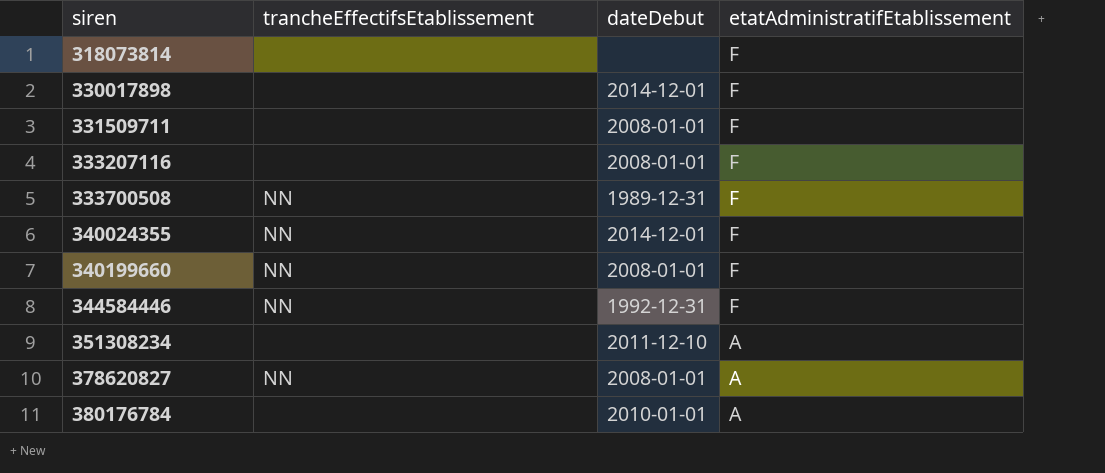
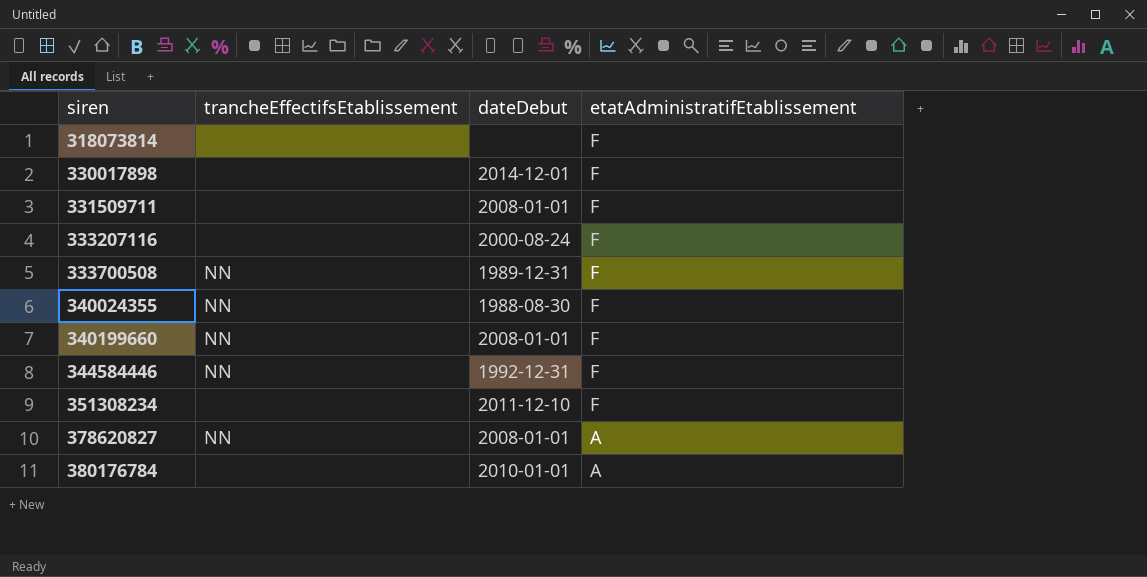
333207116 | dateDebut: 2008-01-01 -> 2000-08-24
340024355 | dateDebut: 2014-12-01 -> 1988-08-30
351308234 | etatAdministratifEtablissement: A -> F

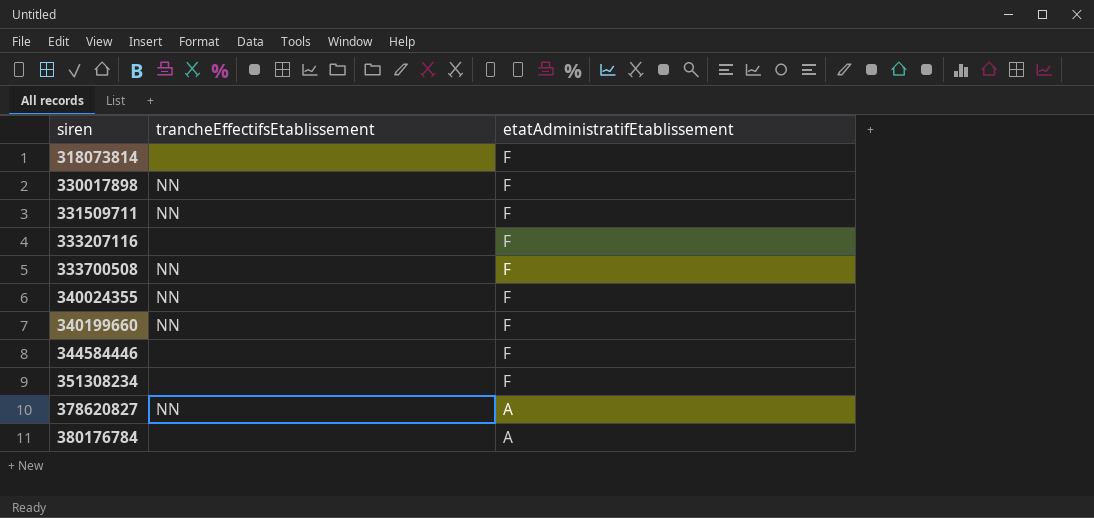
column dateDebut | position: 3 -> none
330017898 | trancheEffectifsEtablissement: none -> NN
331509711 | trancheEffectifsEtablissement: none -> NN
344584446 | trancheEffectifsEtablissement: NN -> none

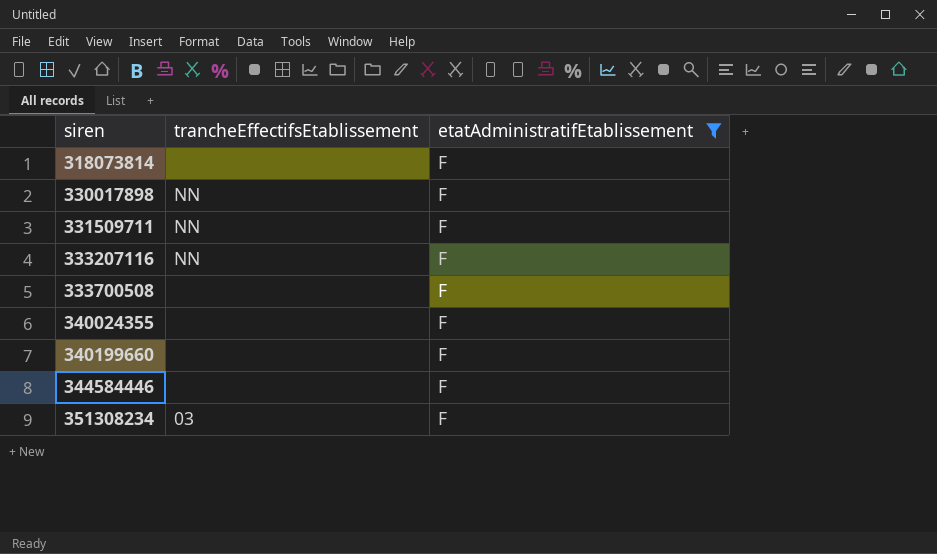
filter: none -> etatAdministratifEtablissement = F
333207116 | trancheEffectifsEtablissement: none -> NN
333700508 | trancheEffectifsEtablissement: NN -> none
340024355 | trancheEffectifsEtablissement: NN -> none
340199660 | trancheEffectifsEtablissement: NN -> none
351308234 | trancheEffectifsEtablissement: none -> 03

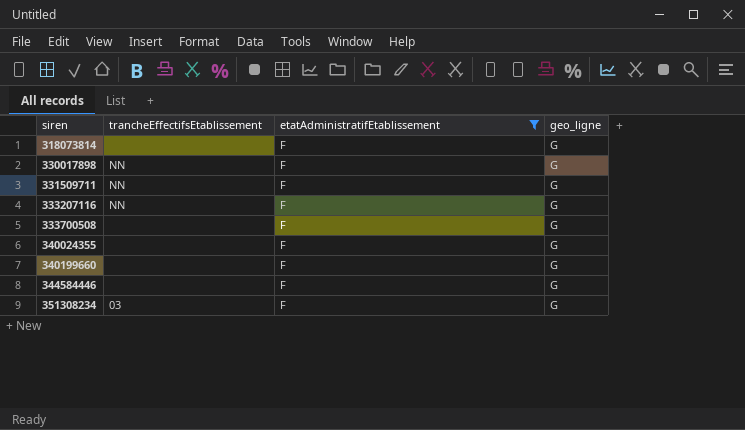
column geo_ligne | position: none -> 4

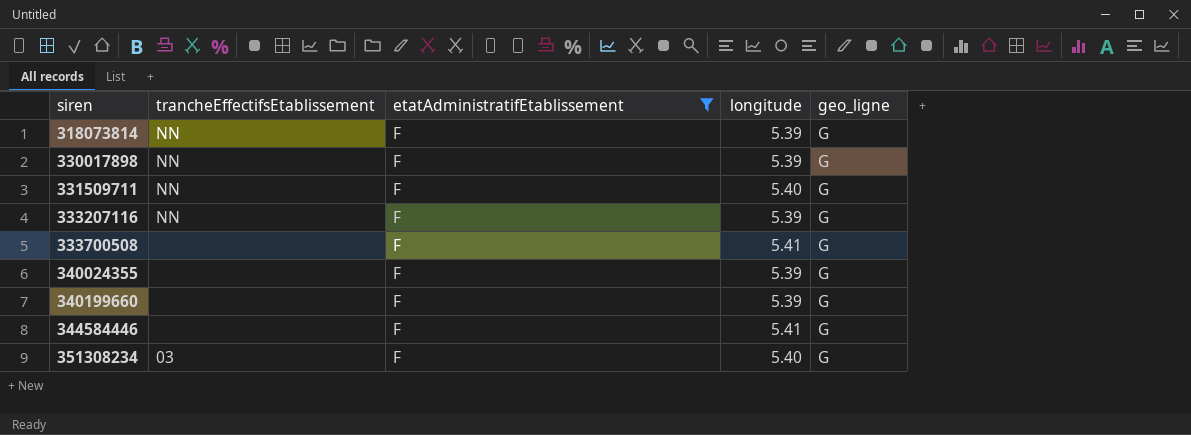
column longitude | position: none -> 4
318073814 | trancheEffectifsEtablissement: none -> NN

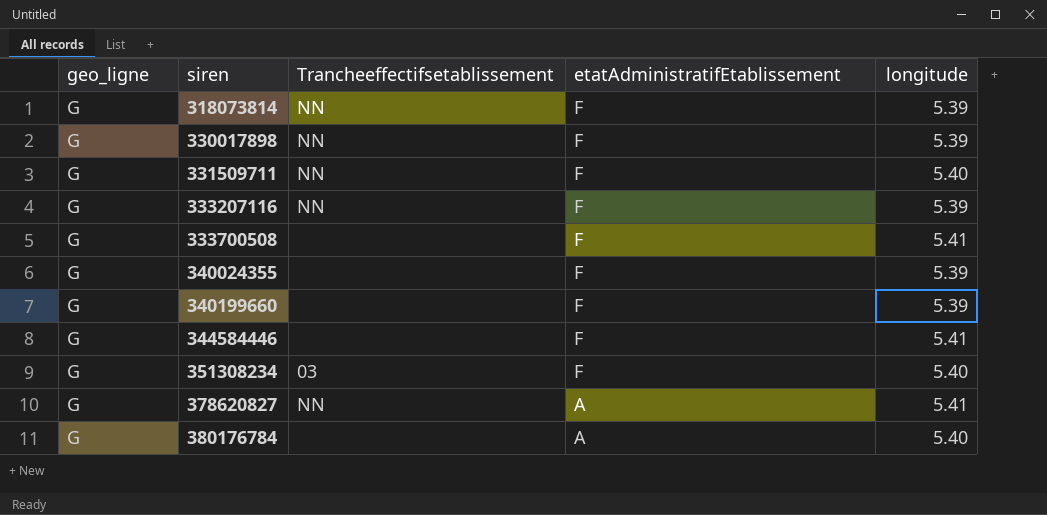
filter: etatAdministratifEtablissement = F -> none
column geo_ligne | position: 5 -> 1
column name: trancheEffectifsEtablissement -> Trancheeffectifsetablissement

